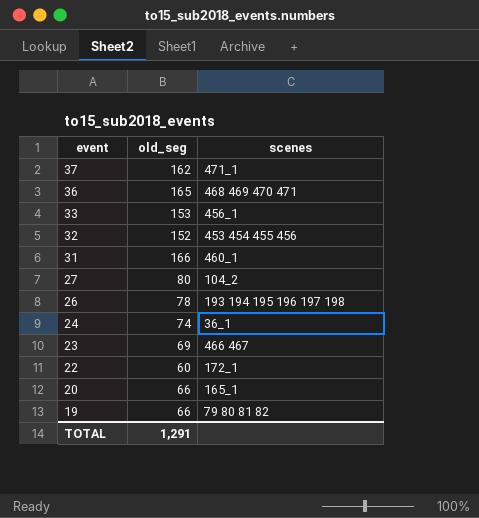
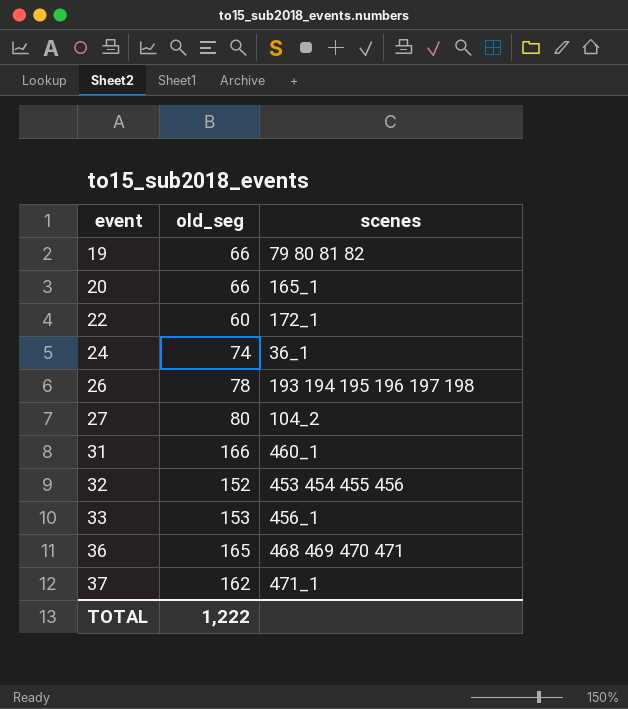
row order: event descending -> event ascending
row 23: 69 | 466 467 -> none
TOTAL | old_seg: 1,291 -> 1,222

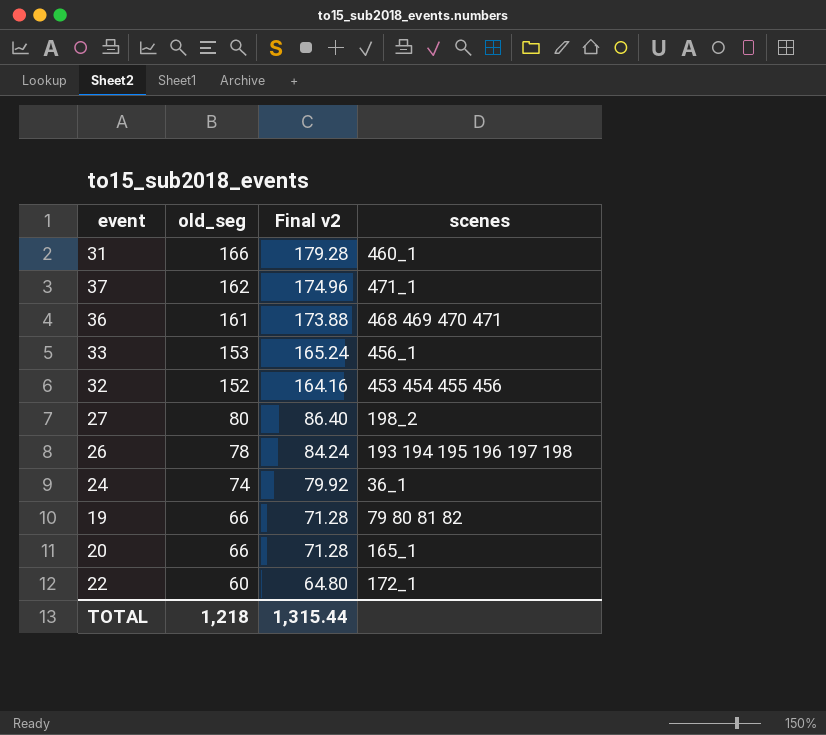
row order: event ascending -> old_seg descending
column Final v2 | formula: none -> [old_seg] * 1.08
36 | old_seg: 165 -> 161
27 | scenes: 104_2 -> 198_2
TOTAL | old_seg: 1,222 -> 1,218

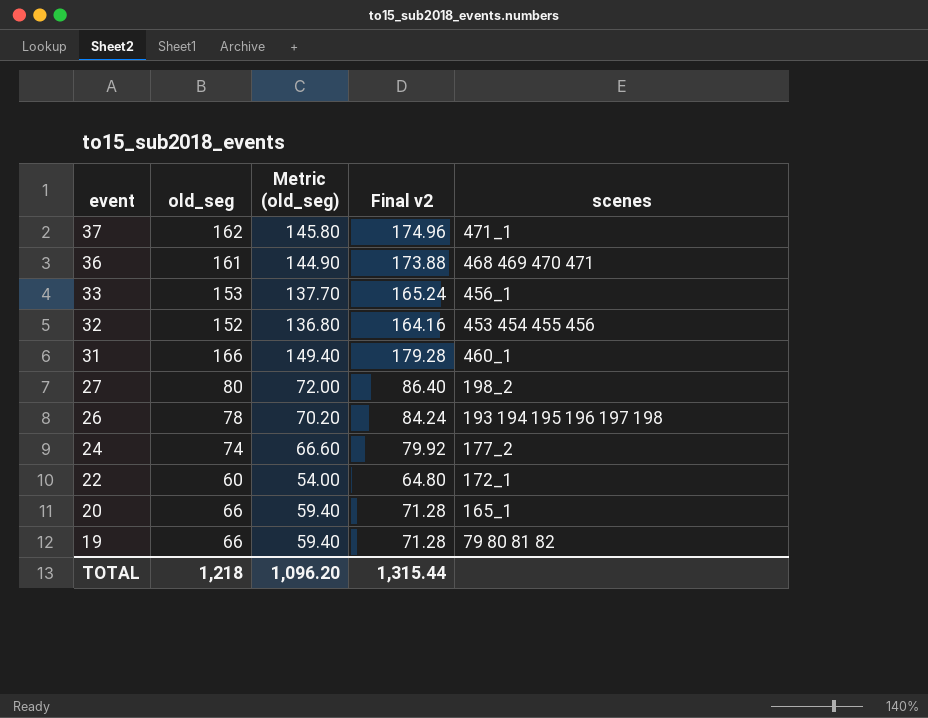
row order: old_seg descending -> event descending
column Metric (old_seg) | formula: none -> [old_seg] * 0.9
24 | scenes: 36_1 -> 177_2

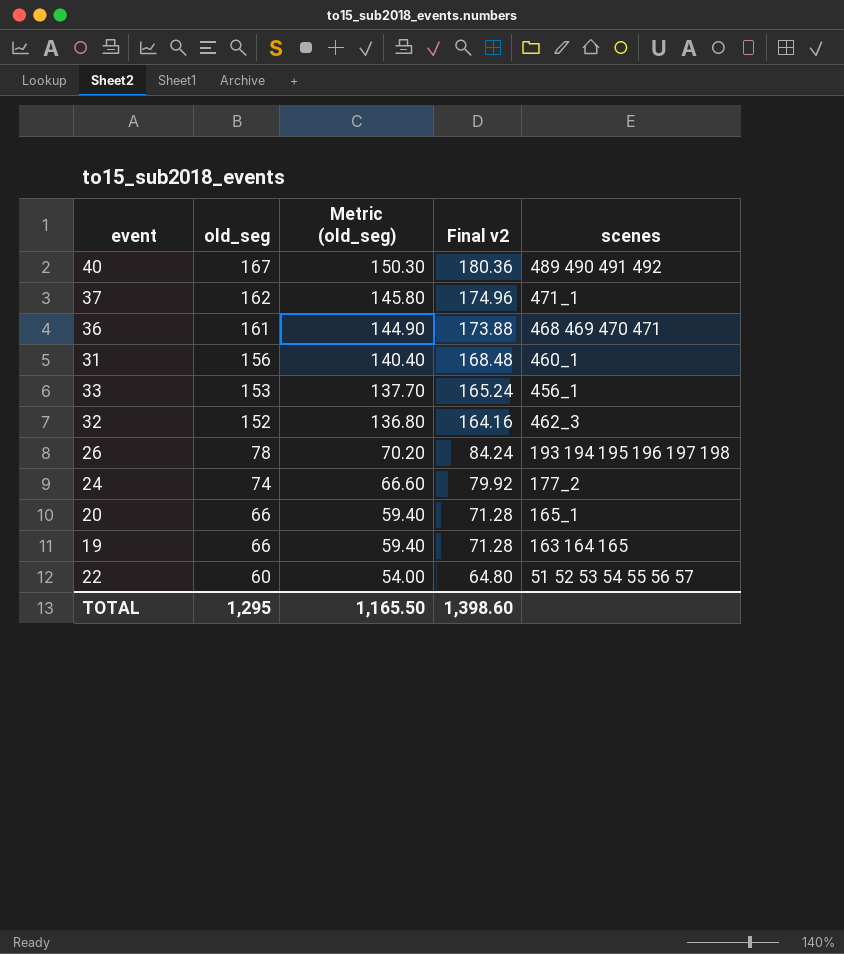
row order: event descending -> old_seg descending
row 27: 80 | 72.00 | 86.40 | 198_2 -> none
row 40: none -> 167 | 150.30 | 180.36 | 489 490 491 492
31 | old_seg: 166 -> 156
31 | Metric (old_seg): 149.40 -> 140.40
31 | Final v2: 179.28 -> 168.48
32 | scenes: 453 454 455 456 -> 462_3
19 | scenes: 79 80 81 82 -> 163 164 165
22 | scenes: 172_1 -> 51 52 53 54 55 56 57
TOTAL | old_seg: 1,218 -> 1,295
TOTAL | Metric (old_seg): 1,096.20 -> 1,165.50
TOTAL | Final v2: 1,315.44 -> 1,398.60

